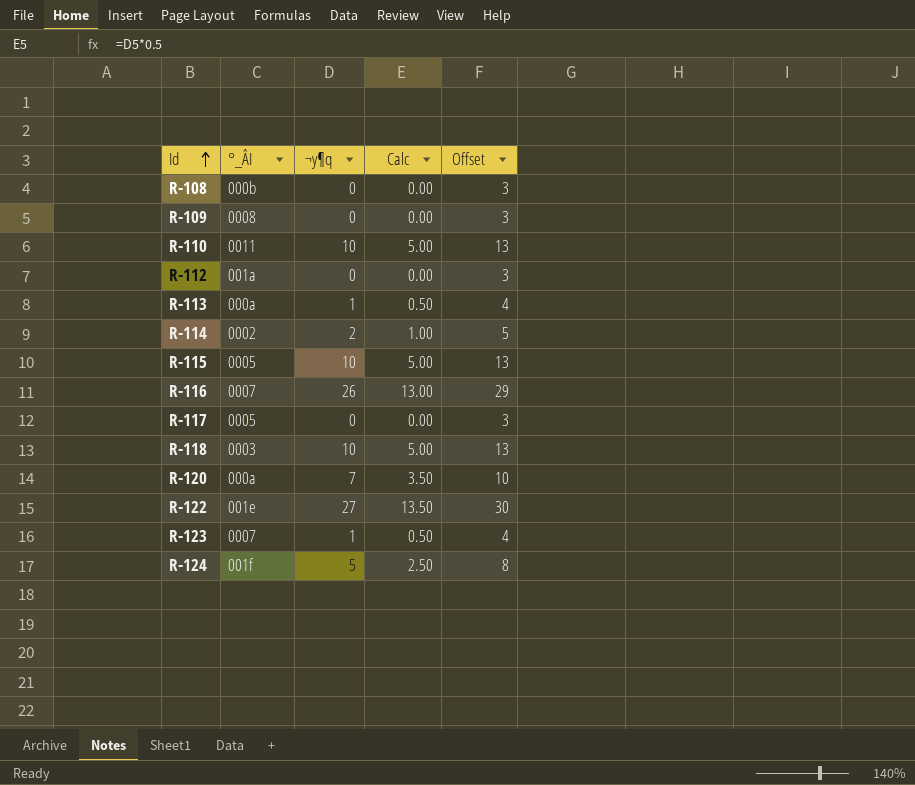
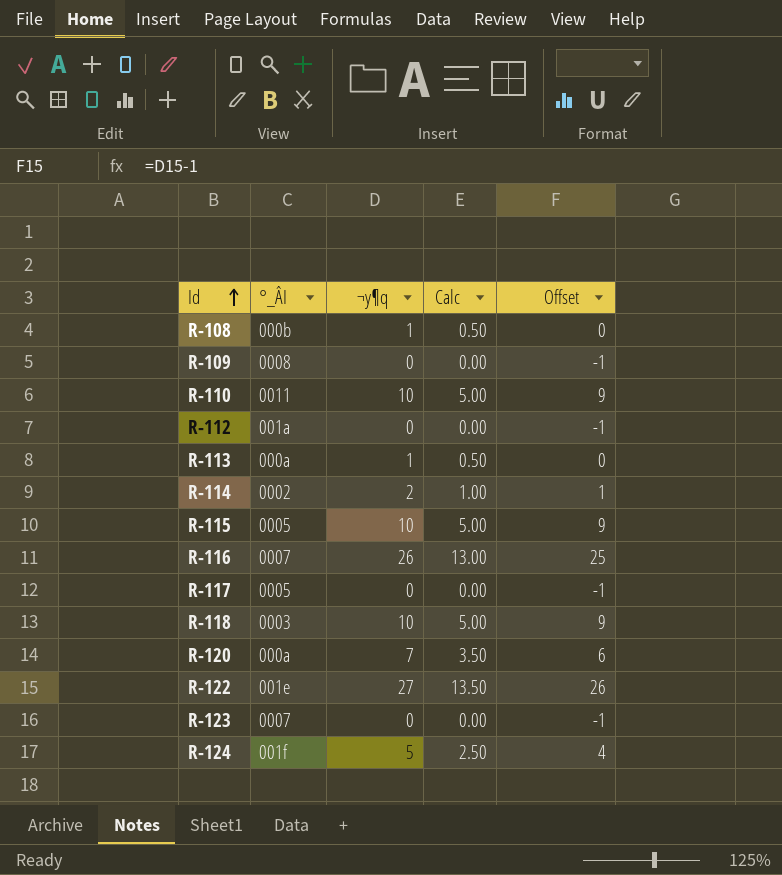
column Offset | formula: [¬y¶q] + 3 -> [¬y¶q] - 1
R-108 | ¬y¶q: 0 -> 1
R-108 | Calc: 0.00 -> 0.50
R-123 | ¬y¶q: 1 -> 0
R-123 | Calc: 0.50 -> 0.00

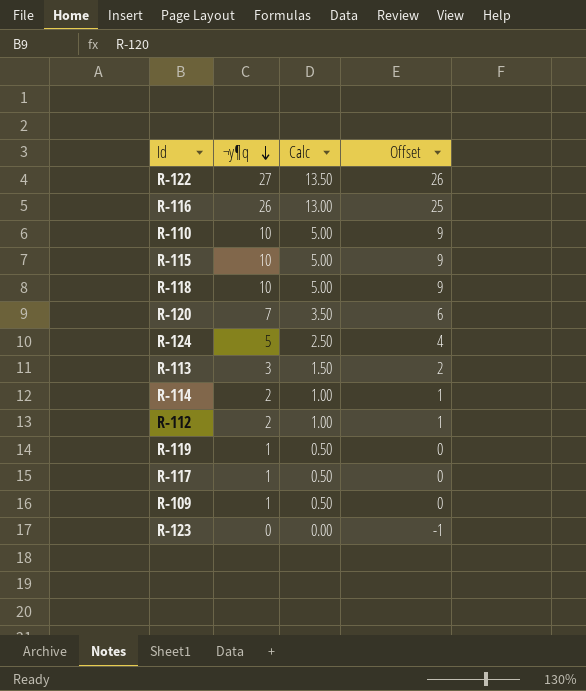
row order: Id ascending -> ¬y¶q descending
column °_ÂI | position: 2 -> none
row R-108: 000b | 1 | 0.50 | 0 -> none
R-113 | ¬y¶q: 1 -> 3
R-113 | Calc: 0.50 -> 1.50
R-113 | Offset: 0 -> 2
R-112 | ¬y¶q: 0 -> 2
R-112 | Calc: 0.00 -> 1.00
R-112 | Offset: -1 -> 1
row R-119: none -> 1 | 0.50 | 0
R-117 | ¬y¶q: 0 -> 1
R-117 | Calc: 0.00 -> 0.50
R-117 | Offset: -1 -> 0
R-109 | ¬y¶q: 0 -> 1
R-109 | Calc: 0.00 -> 0.50
R-109 | Offset: -1 -> 0

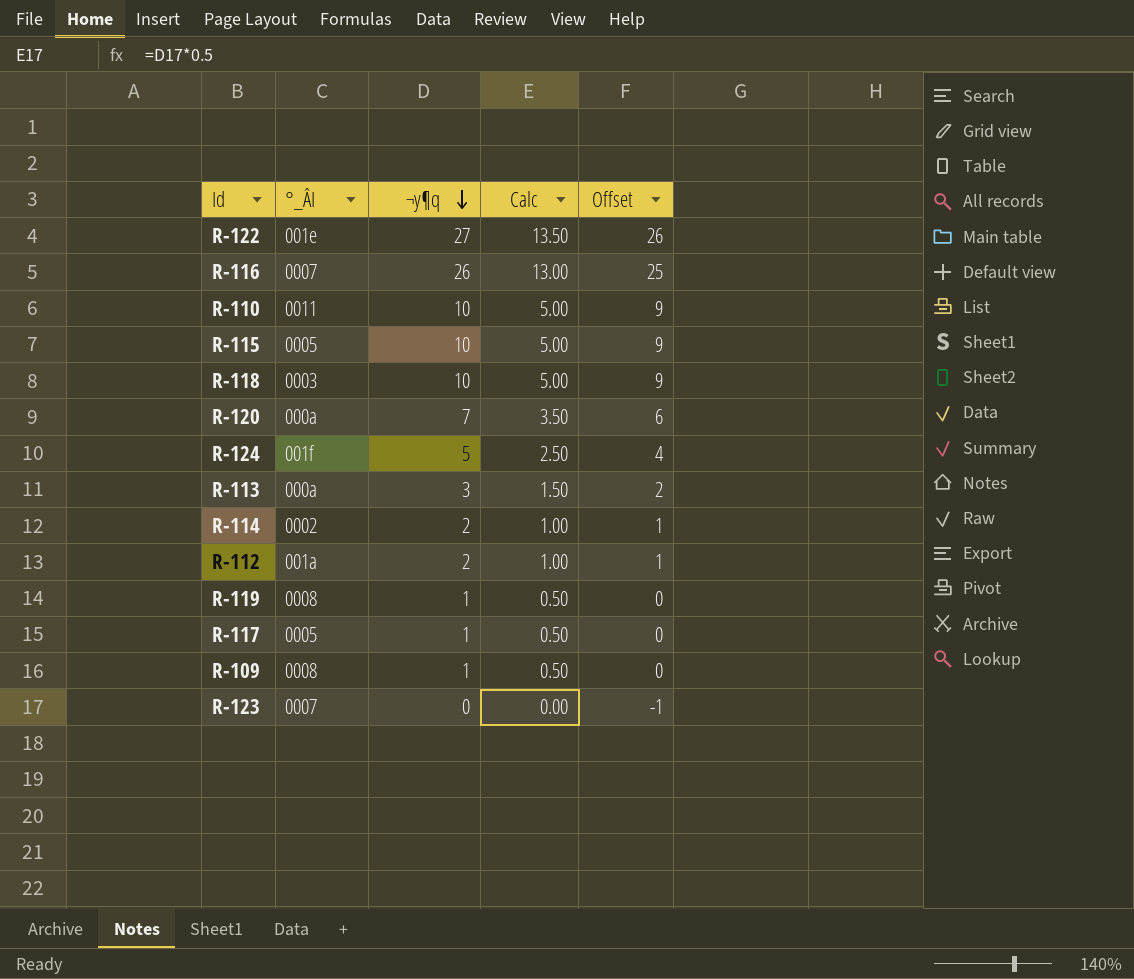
column °_ÂI | position: none -> 2

